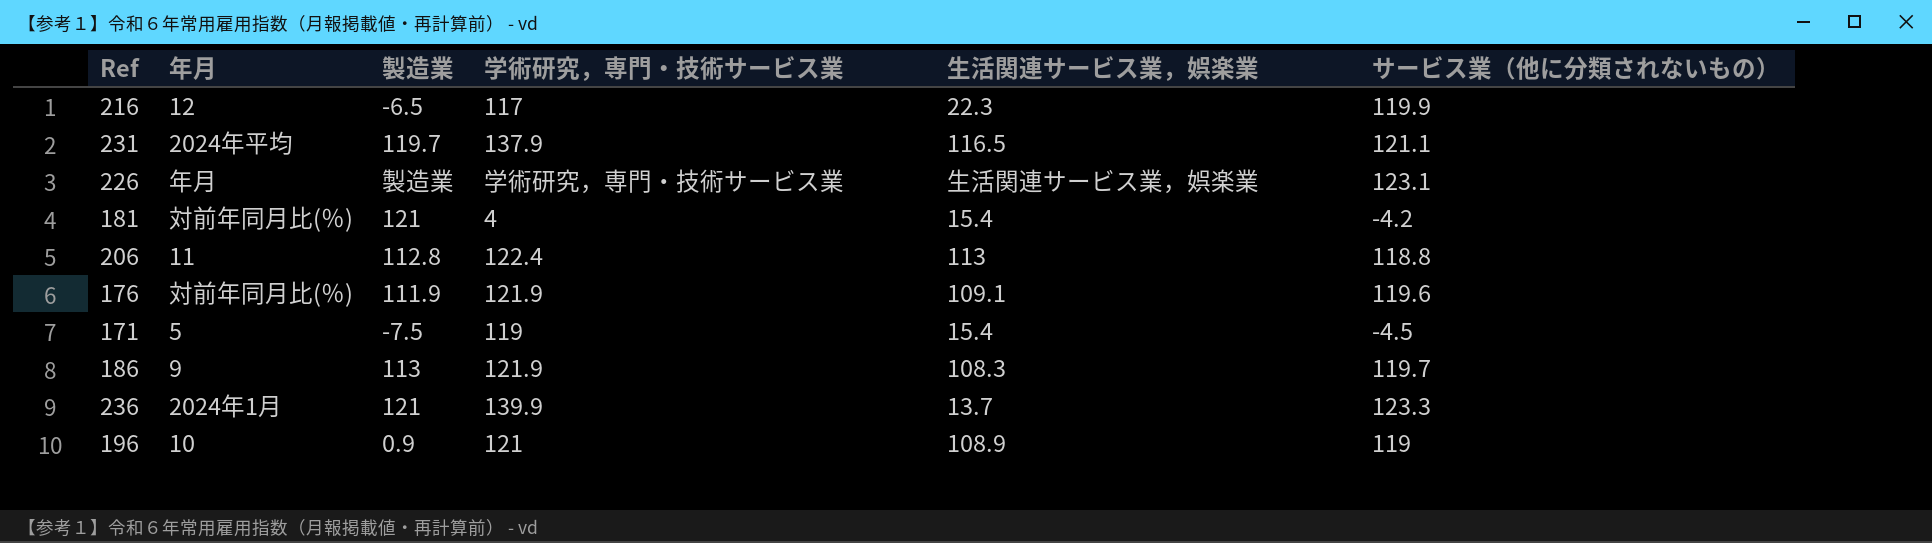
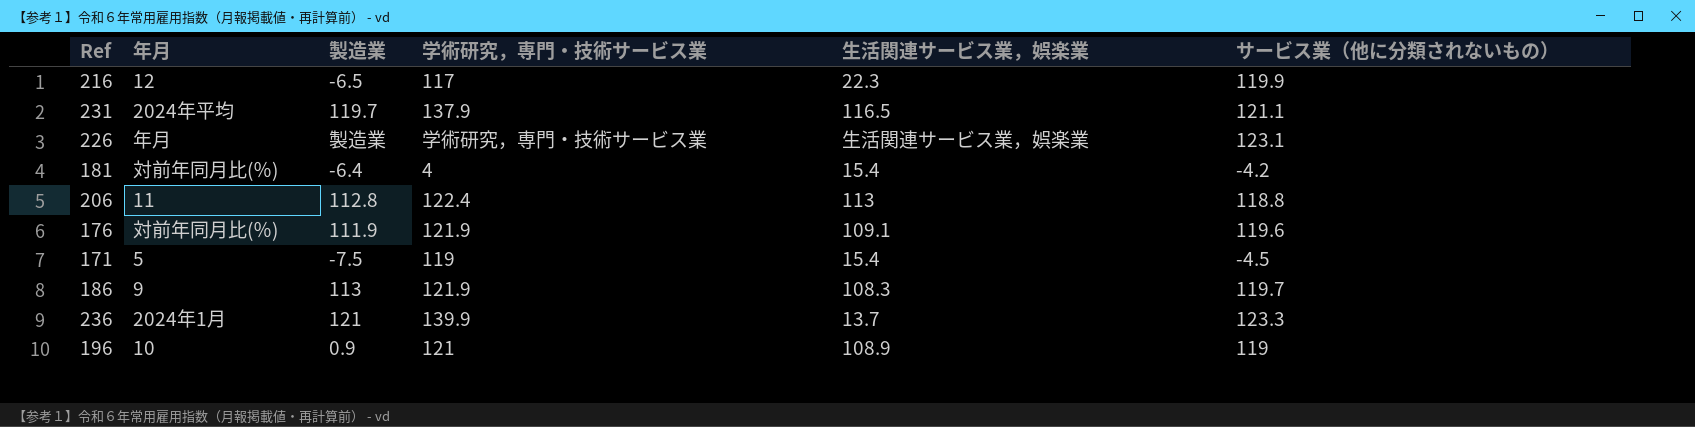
181 | 製造業: 121 -> -6.4

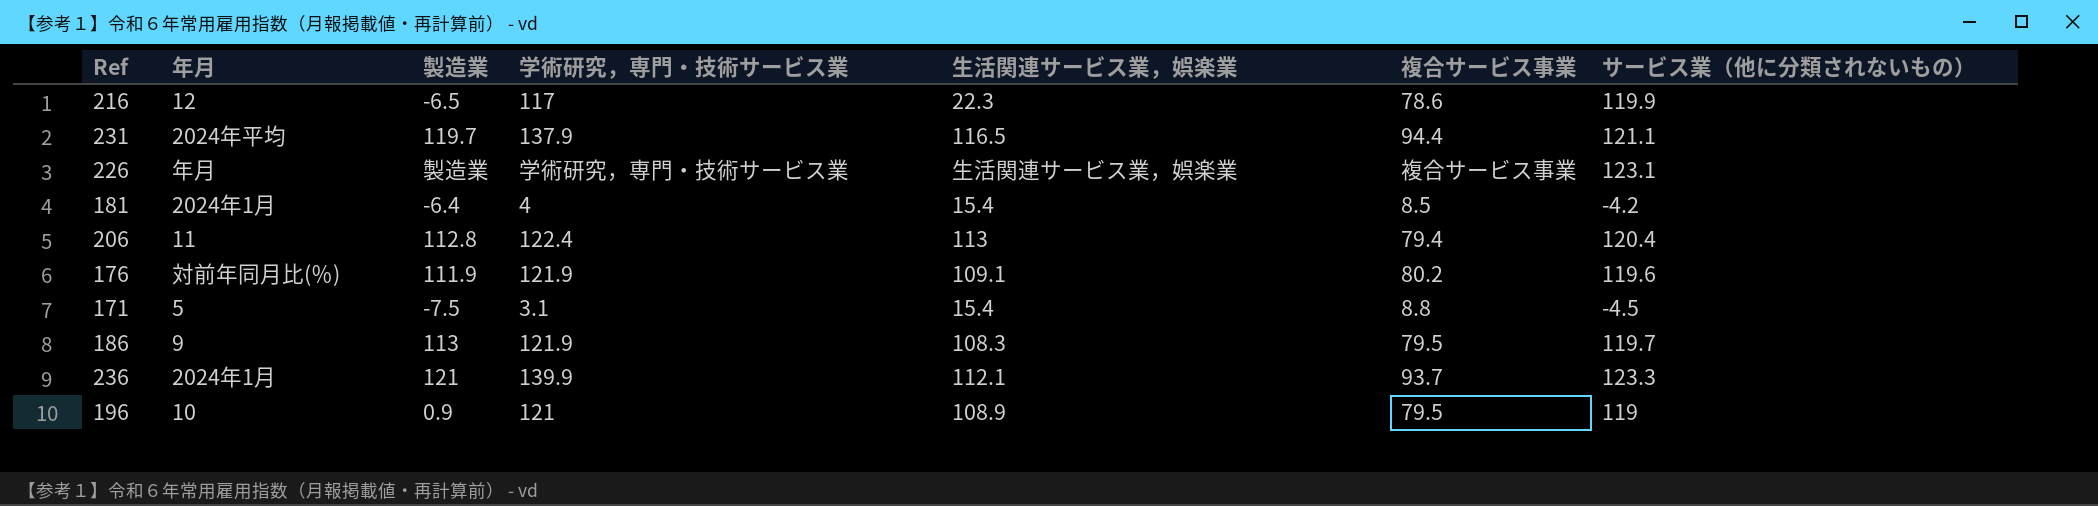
column 複合サービス事業 | position: none -> 6
181 | 年月: 対前年同月比(％) -> 2024年1月
206 | サービス業（他に分類されないもの）: 118.8 -> 120.4
171 | 学術研究，専門・技術サービス業: 119 -> 3.1
236 | 生活関連サービス業，娯楽業: 13.7 -> 112.1

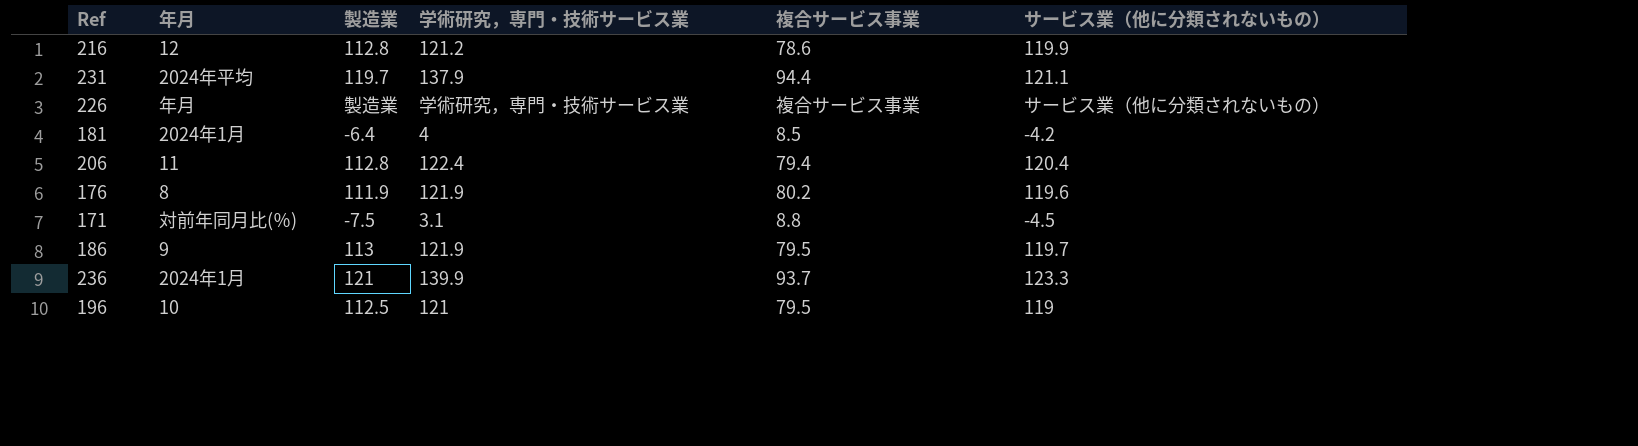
column 生活関連サービス業，娯楽業 | position: 5 -> none
216 | 製造業: -6.5 -> 112.8
216 | 学術研究，専門・技術サービス業: 117 -> 121.2
226 | サービス業（他に分類されないもの）: 123.1 -> サービス業（他に分類されないもの）
176 | 年月: 対前年同月比(％) -> 8
171 | 年月: 5 -> 対前年同月比(％)
196 | 製造業: 0.9 -> 112.5

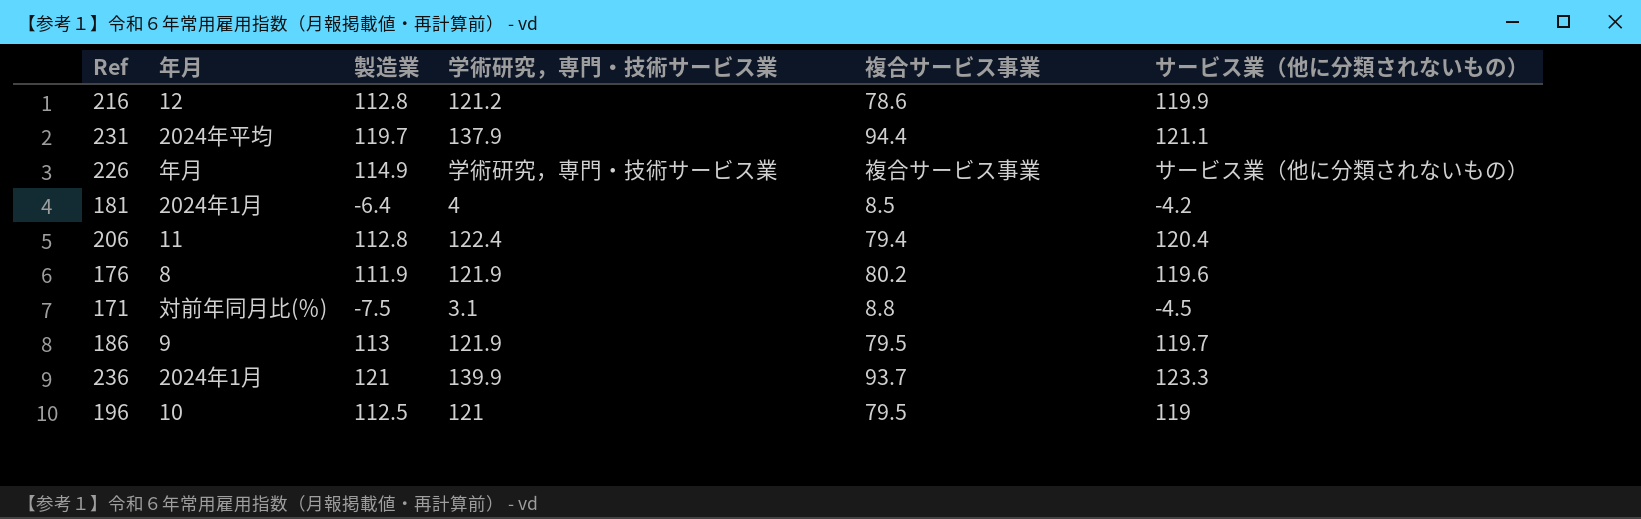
226 | 製造業: 製造業 -> 114.9

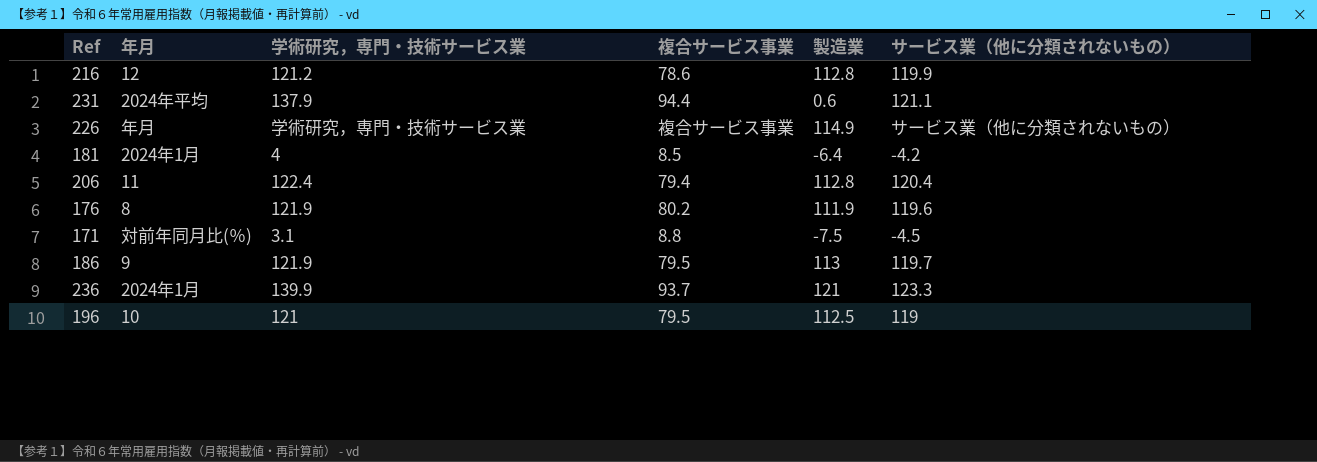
column 製造業 | position: 3 -> 5
231 | 製造業: 119.7 -> 0.6

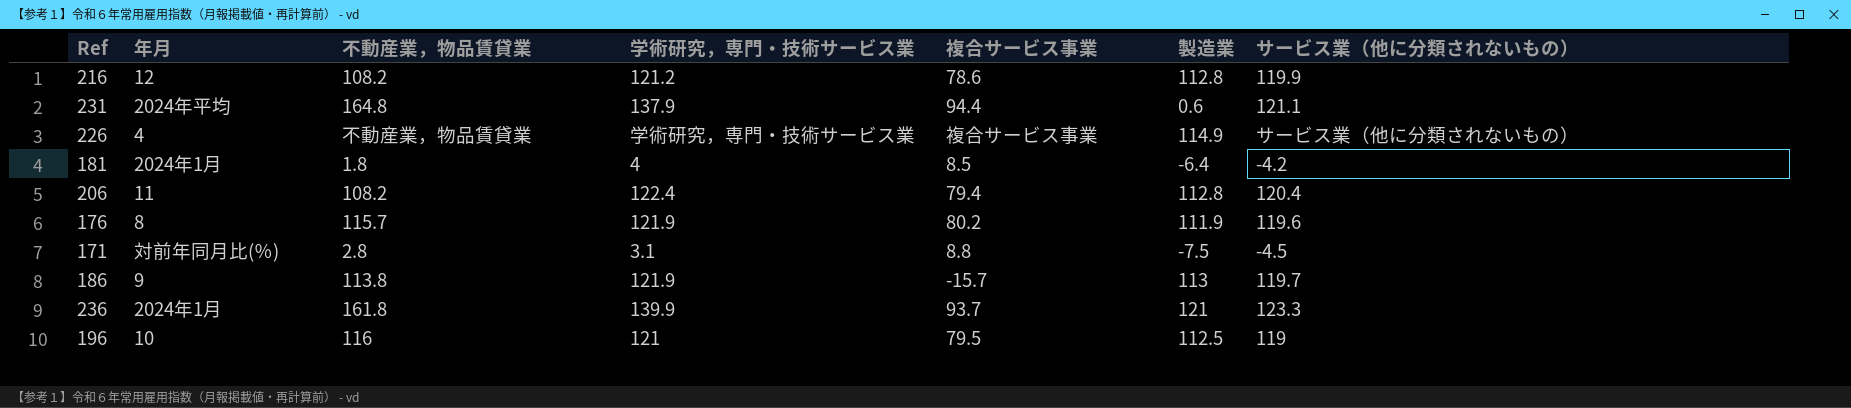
column 不動産業，物品賃貸業 | position: none -> 3
226 | 年月: 年月 -> 4
186 | 複合サービス事業: 79.5 -> -15.7

